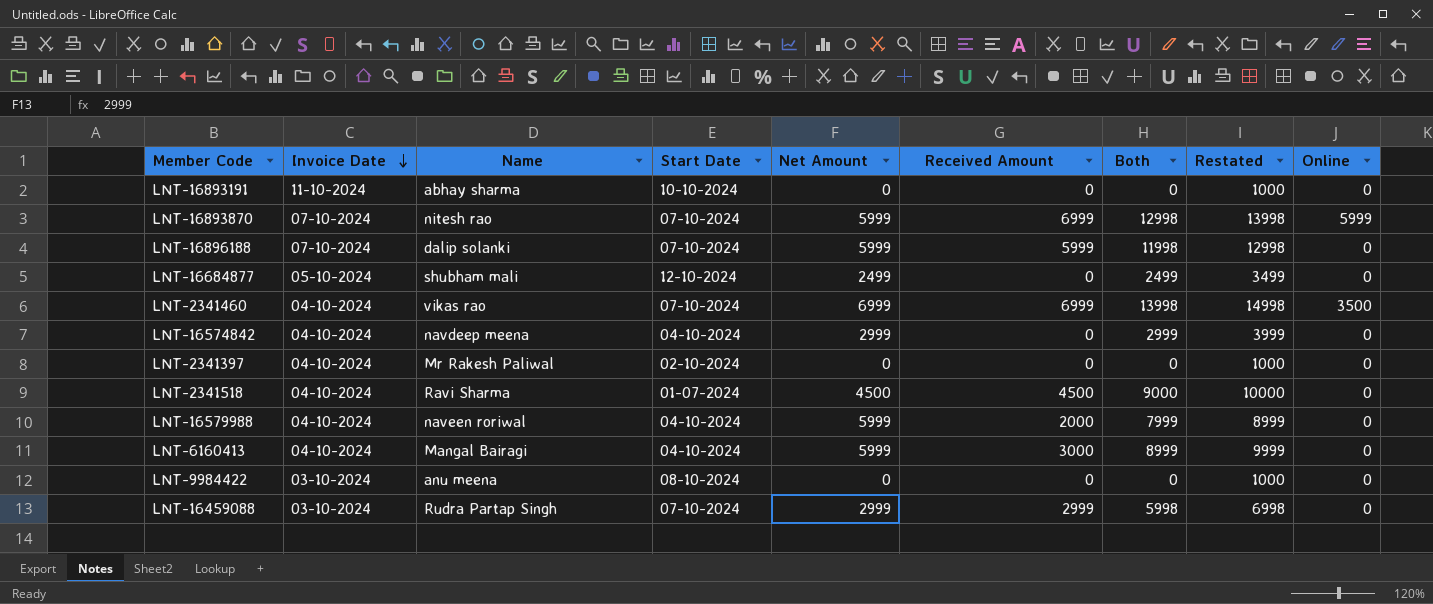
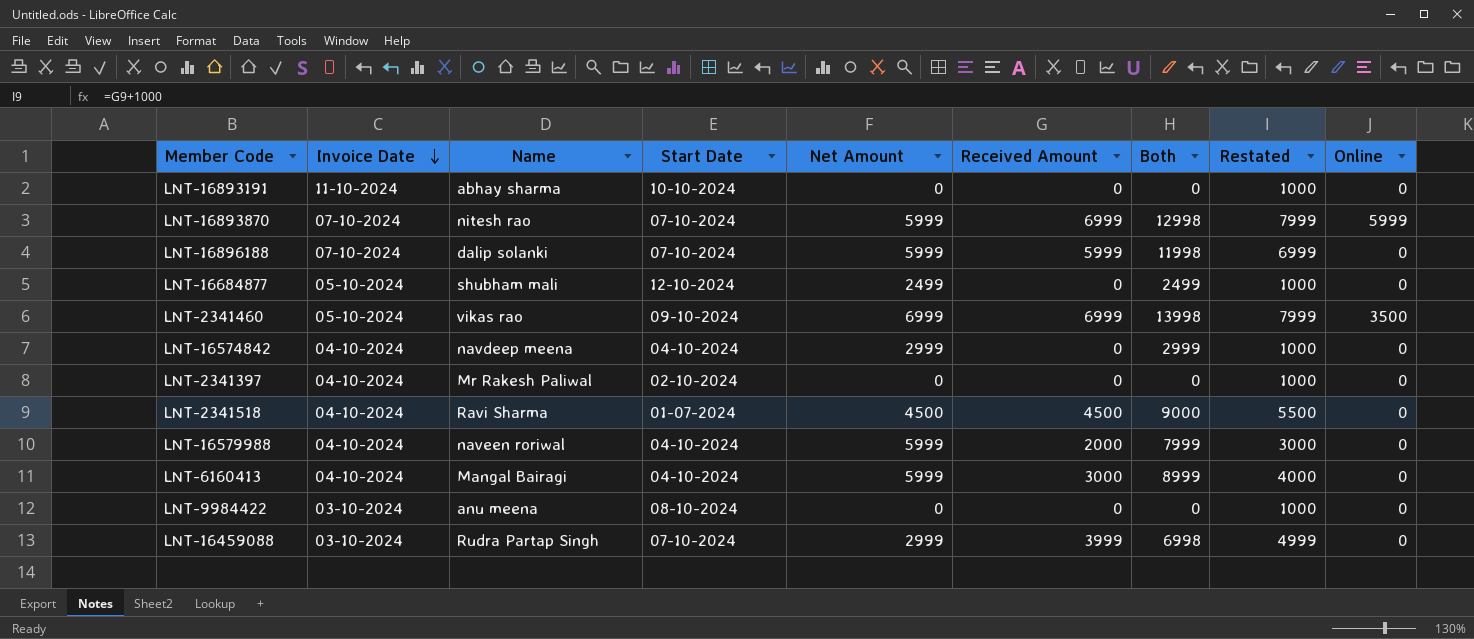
column Restated | formula: [Both] + 1000 -> [Received Amount] + 1000
LNT-2341460 | Invoice Date: 04-10-2024 -> 05-10-2024
LNT-2341460 | Start Date: 07-10-2024 -> 09-10-2024
LNT-16459088 | Received Amount: 2999 -> 3999
LNT-16459088 | Both: 5998 -> 6998

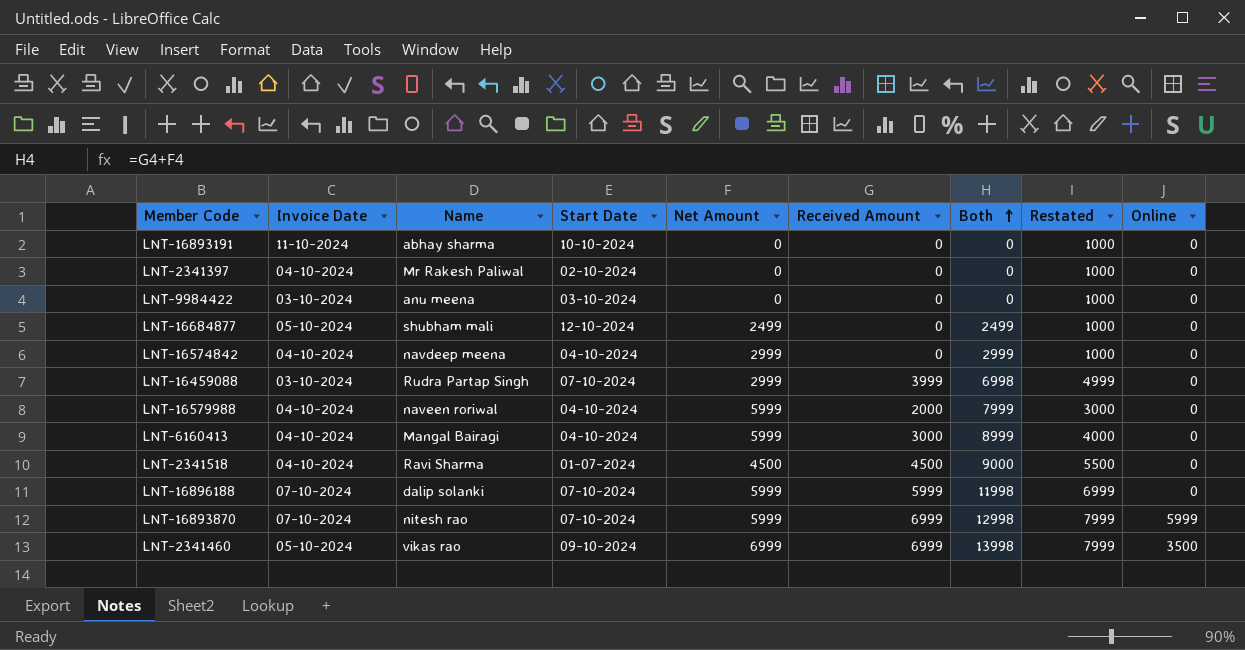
row order: Invoice Date descending -> Both ascending
LNT-9984422 | Start Date: 08-10-2024 -> 03-10-2024

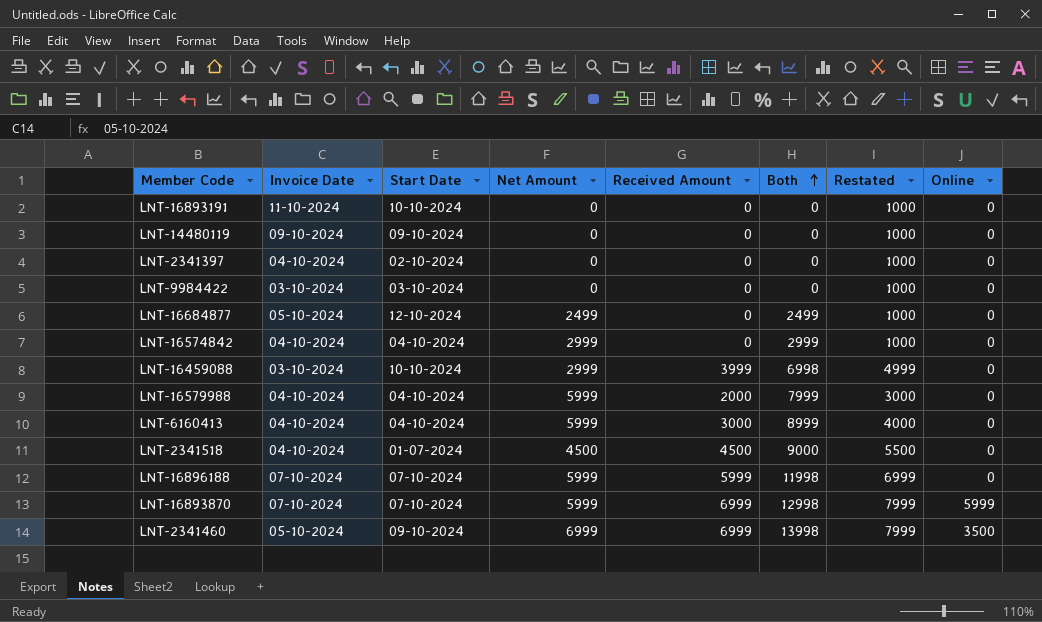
column Name | position: 3 -> none
row LNT-14480119: none -> 09-10-2024 | 09-10-2024 | 0 | 0 | 0 | 1000 | 0
LNT-16459088 | Start Date: 07-10-2024 -> 10-10-2024

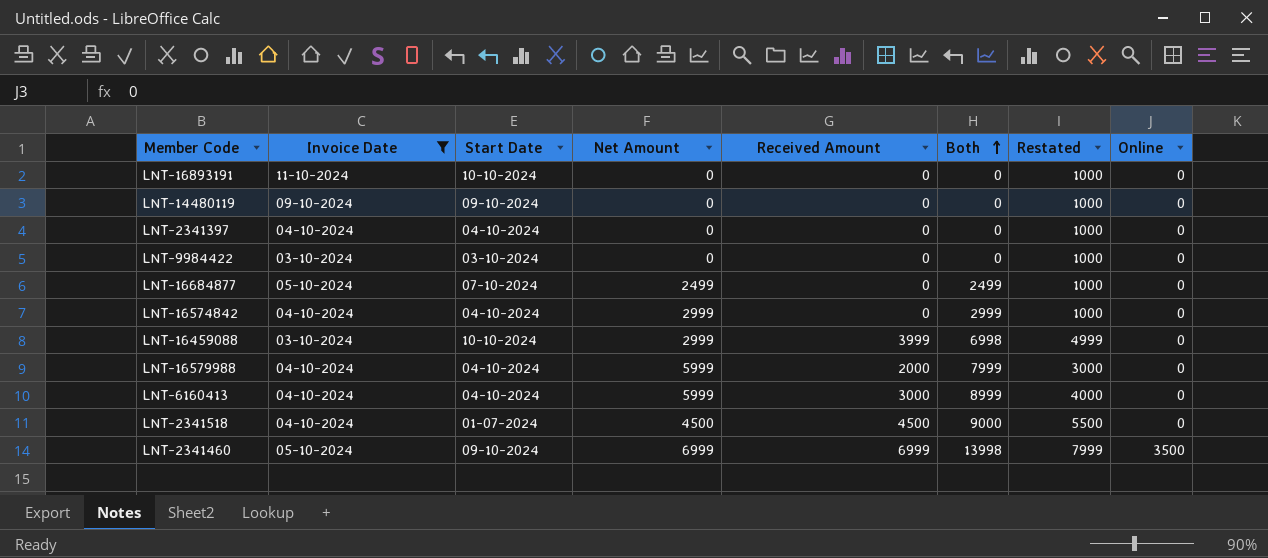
filter: none -> Invoice Date != 07-10-2024
LNT-2341397 | Start Date: 02-10-2024 -> 04-10-2024
LNT-16684877 | Start Date: 12-10-2024 -> 07-10-2024

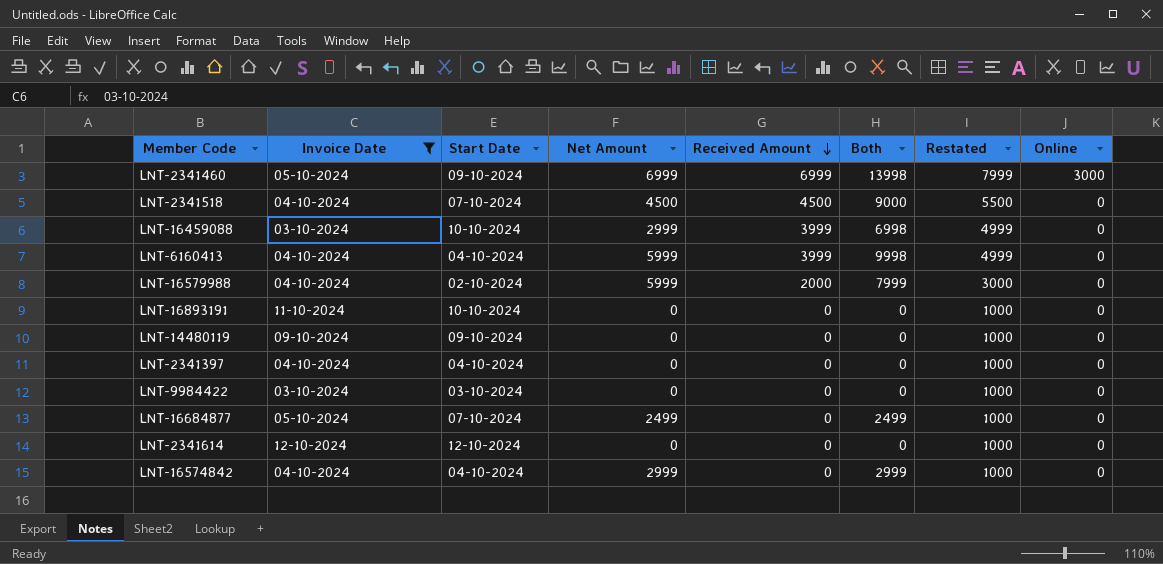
row order: Both ascending -> Received Amount descending
LNT-2341460 | Online: 3500 -> 3000
LNT-2341518 | Start Date: 01-07-2024 -> 07-10-2024
LNT-6160413 | Received Amount: 3000 -> 3999
LNT-6160413 | Both: 8999 -> 9998
LNT-6160413 | Restated: 4000 -> 4999
LNT-16579988 | Start Date: 04-10-2024 -> 02-10-2024
row LNT-2341614: none -> 12-10-2024 | 12-10-2024 | 0 | 0 | 0 | 1000 | 0

